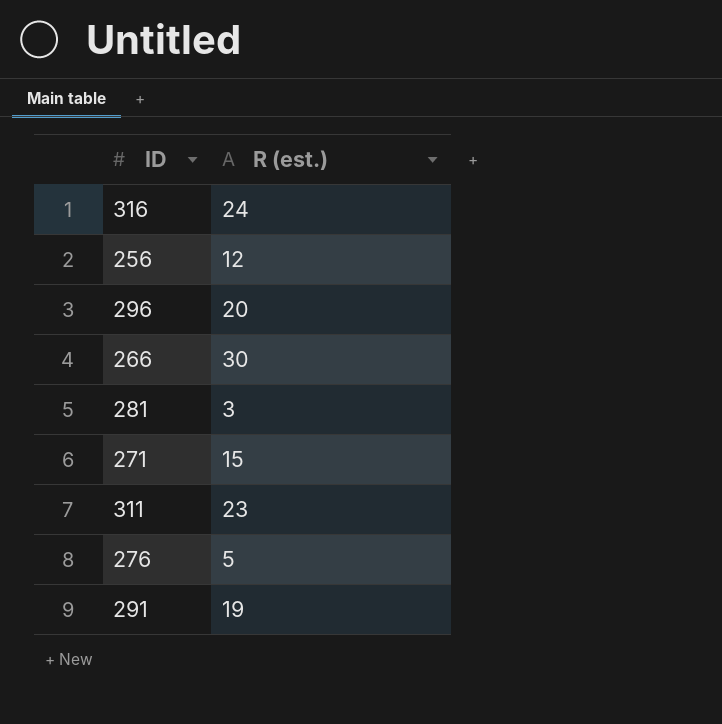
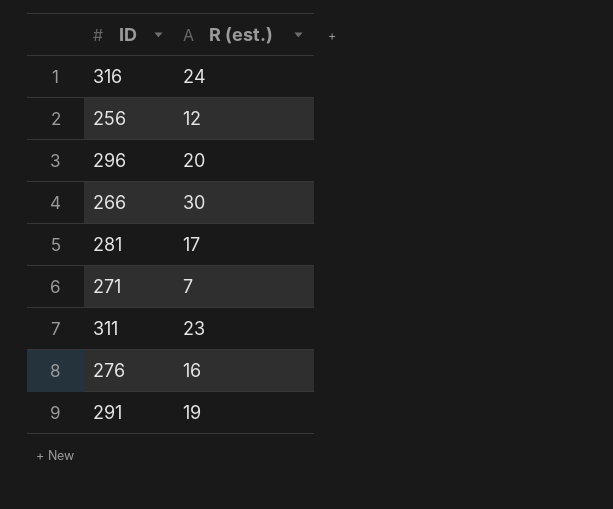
281 | R (est.): 3 -> 17
271 | R (est.): 15 -> 7
276 | R (est.): 5 -> 16

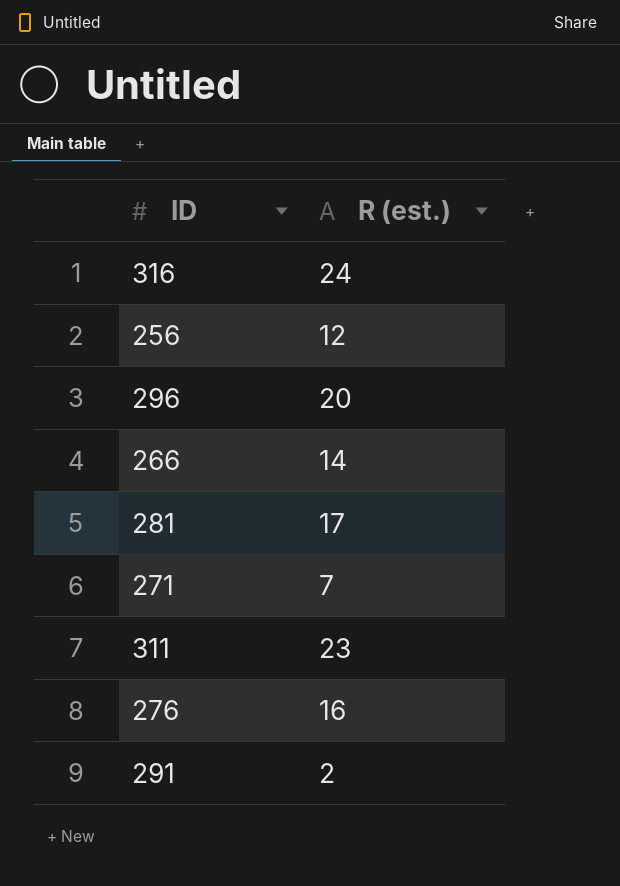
266 | R (est.): 30 -> 14
291 | R (est.): 19 -> 2

